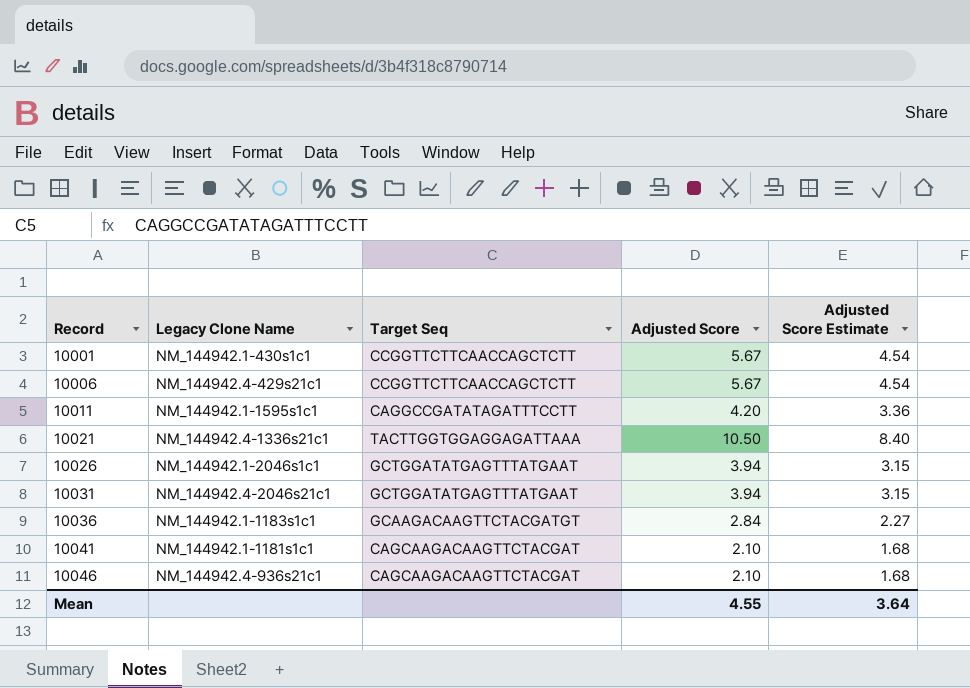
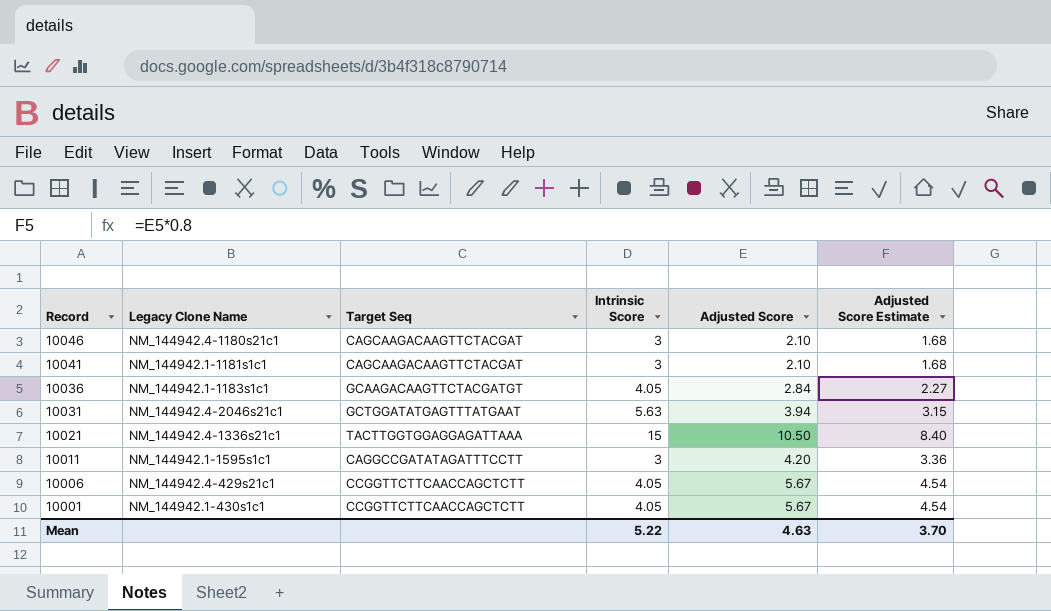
row order: Record ascending -> Record descending
column Intrinsic Score | position: none -> 4
row 10026: NM_144942.1-2046s1c1 | GCTGGATATGAGTTTATGAAT | 3.94 | 3.15 -> none
10046 | Legacy Clone Name: NM_144942.4-936s21c1 -> NM_144942.4-1180s21c1
Mean | Adjusted Score: 4.55 -> 4.63
Mean | Adjusted Score Estimate: 3.64 -> 3.70

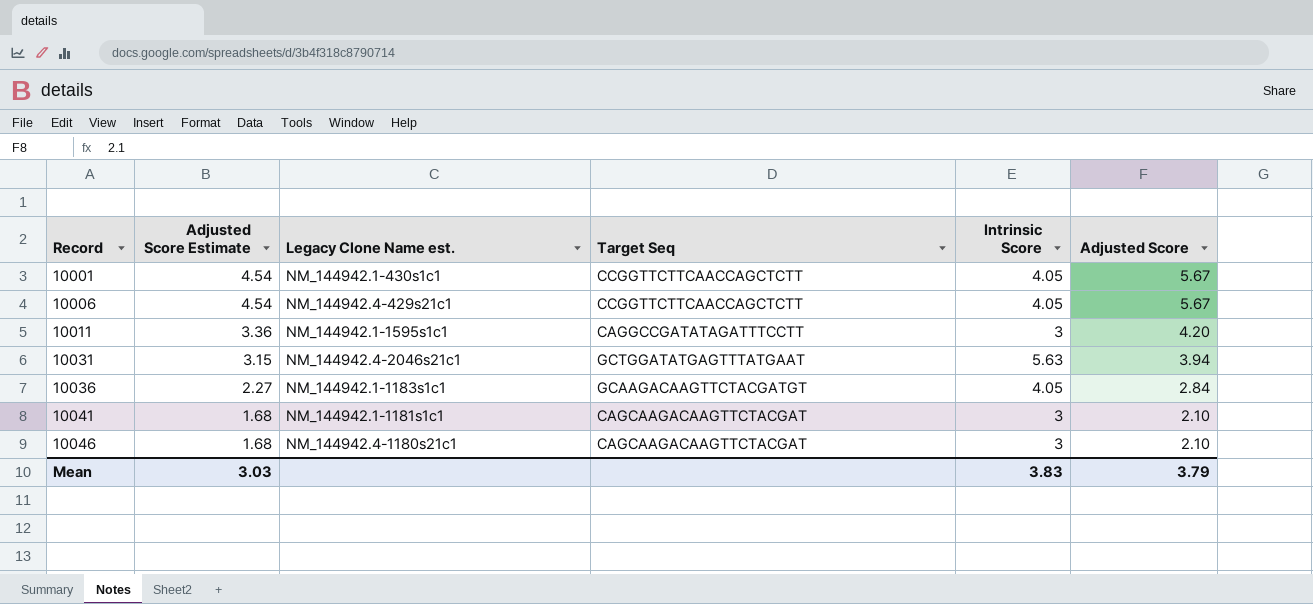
row order: Record descending -> Record ascending
column Adjusted Score Estimate | position: 6 -> 2
column name: Legacy Clone Name -> Legacy Clone Name est.
row 10021: NM_144942.4-1336s21c1 | TACTTGGTGGAGGAGATTAAA | 15 | 10.50 | 8.40 -> none
Mean | Adjusted Score Estimate: 3.70 -> 3.03
Mean | Intrinsic Score: 5.22 -> 3.83
Mean | Adjusted Score: 4.63 -> 3.79

